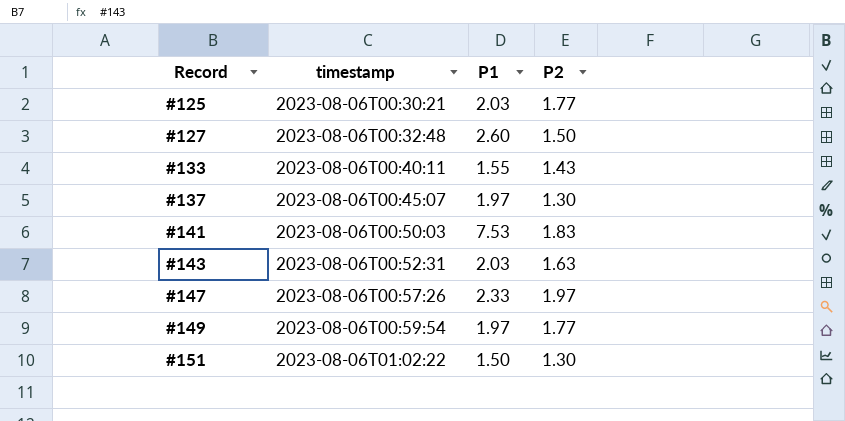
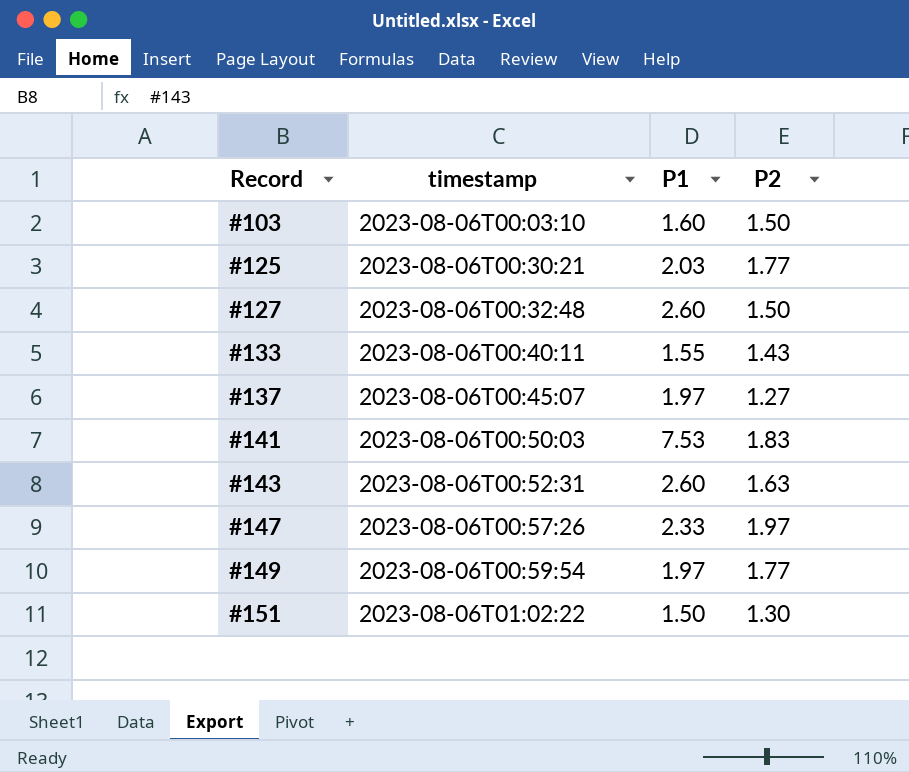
row #103: none -> 2023-08-06T00:03:10 | 1.60 | 1.50
#137 | P2: 1.30 -> 1.27
#143 | P1: 2.03 -> 2.60

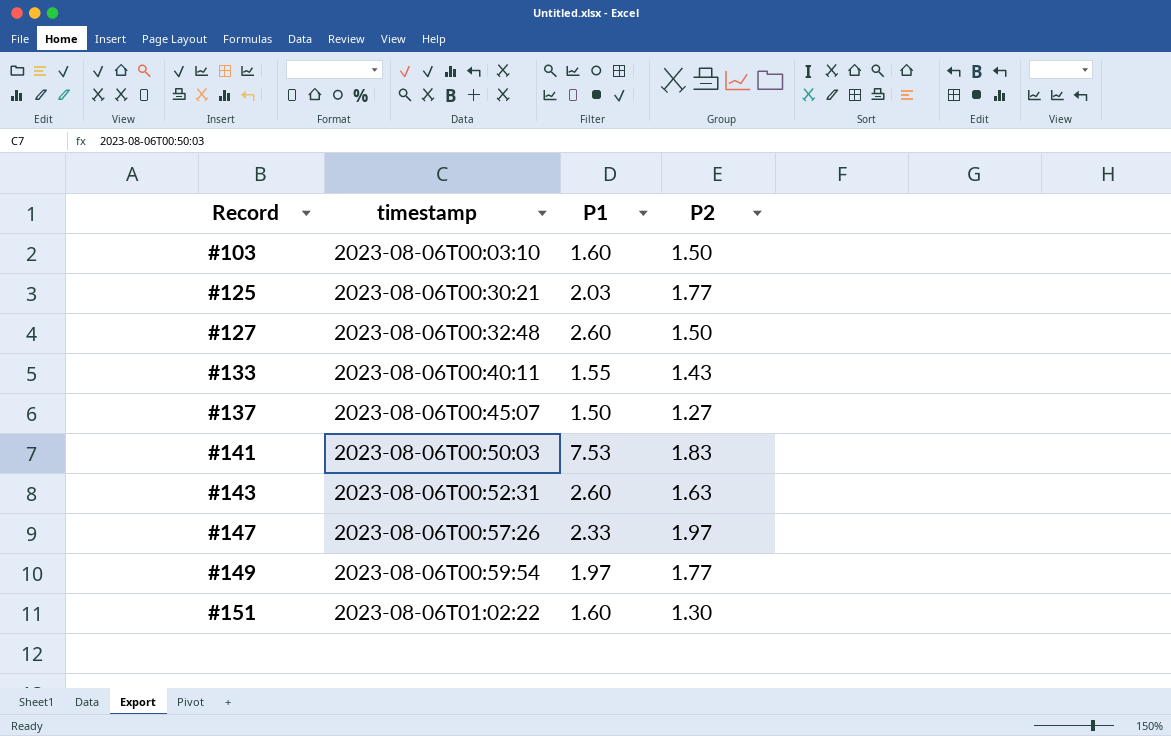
#137 | P1: 1.97 -> 1.50
#151 | P1: 1.50 -> 1.60

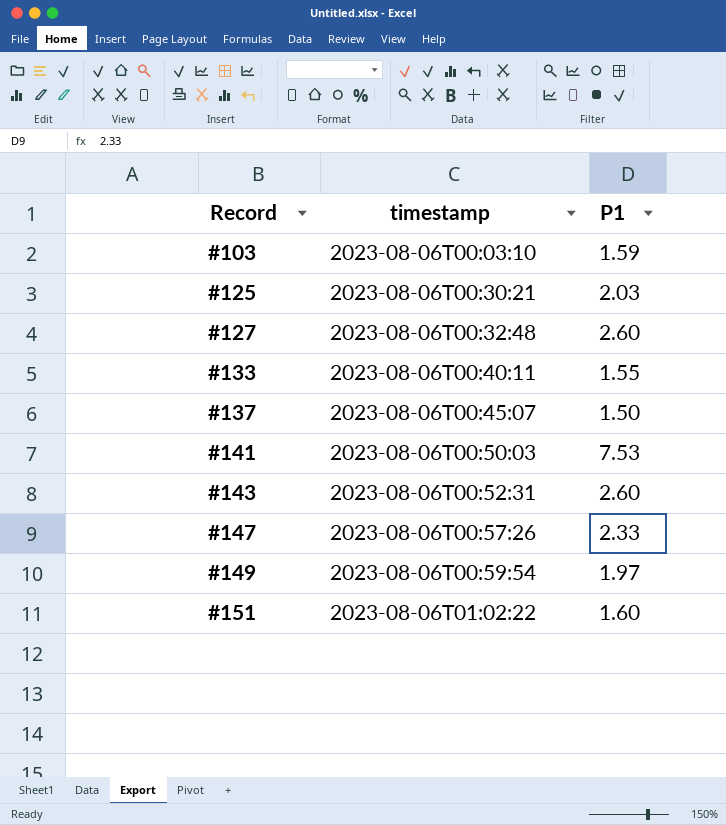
column P2 | position: 4 -> none
#103 | P1: 1.60 -> 1.59

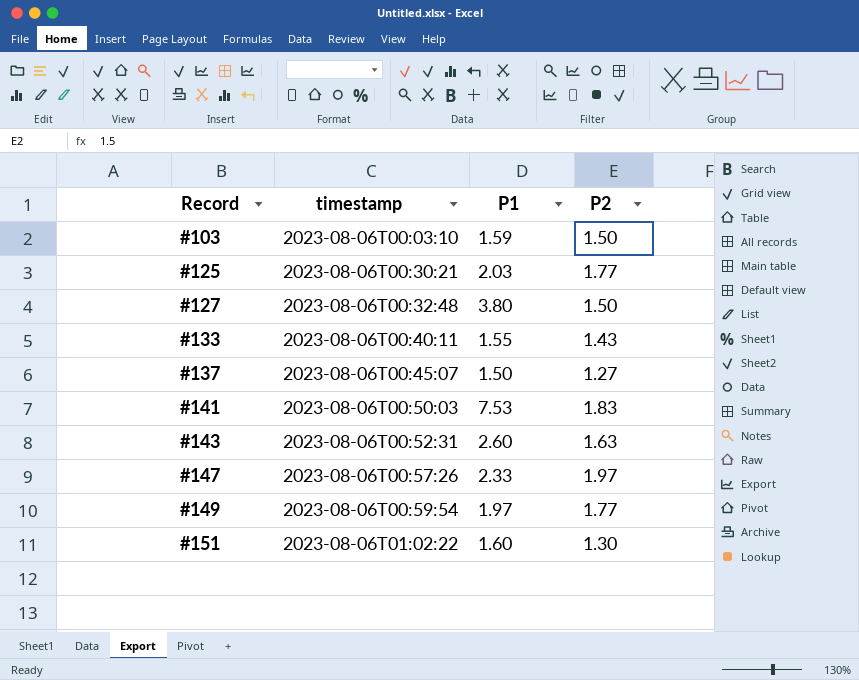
column P2 | position: none -> 4
#127 | P1: 2.60 -> 3.80

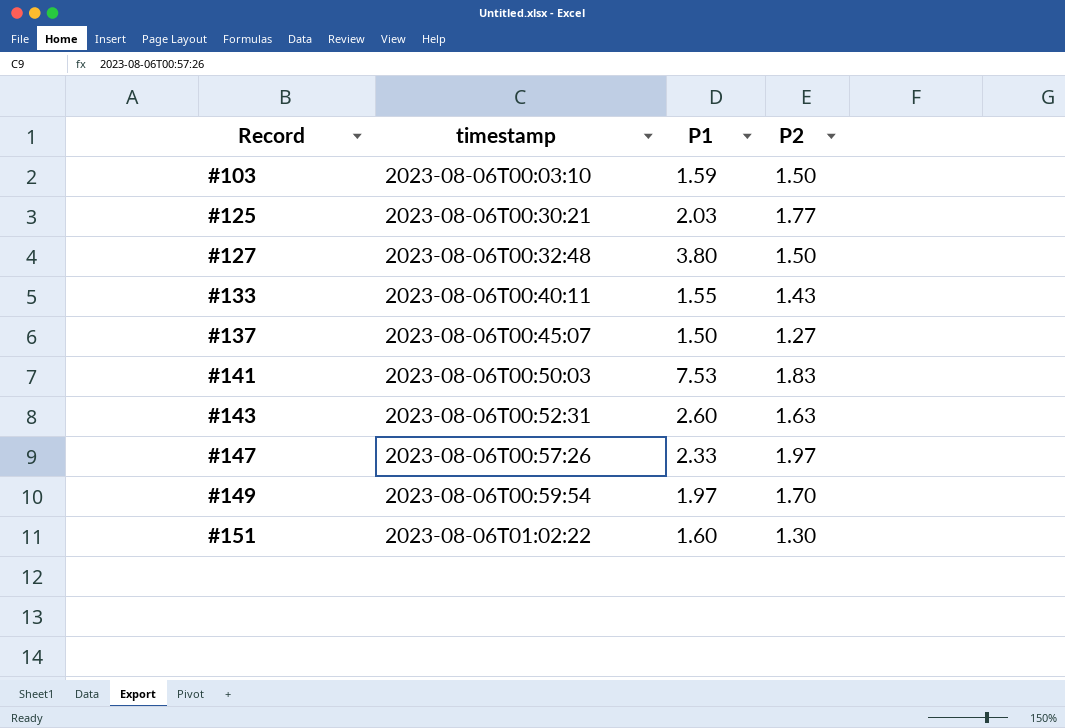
#149 | P2: 1.77 -> 1.70

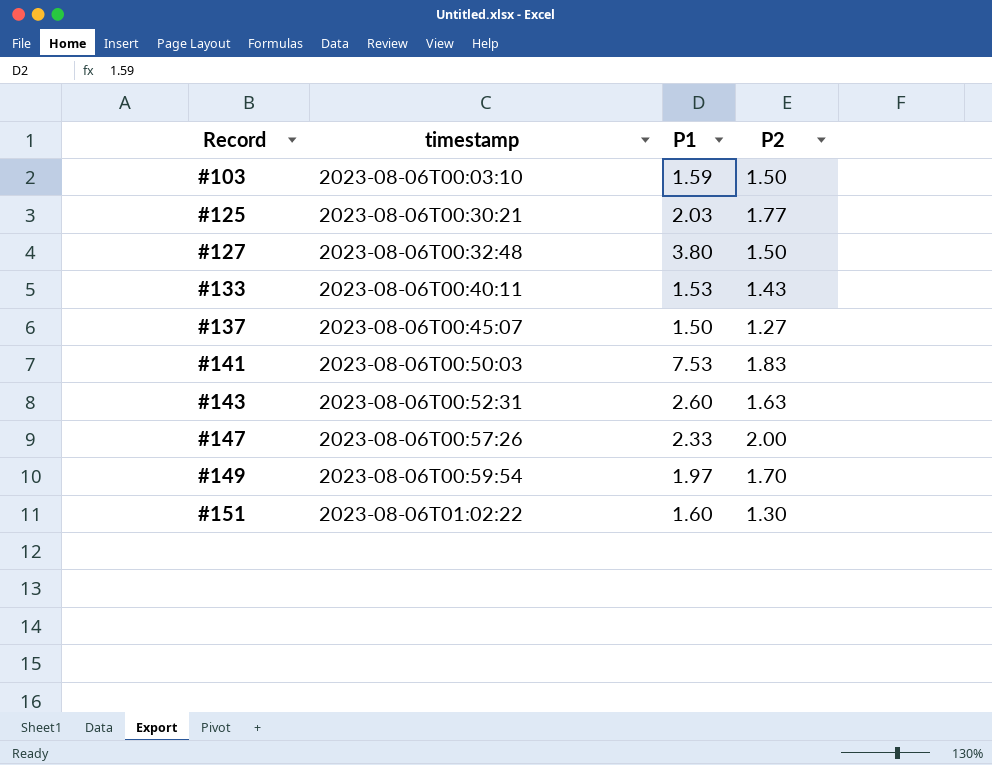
#133 | P1: 1.55 -> 1.53
#147 | P2: 1.97 -> 2.00

